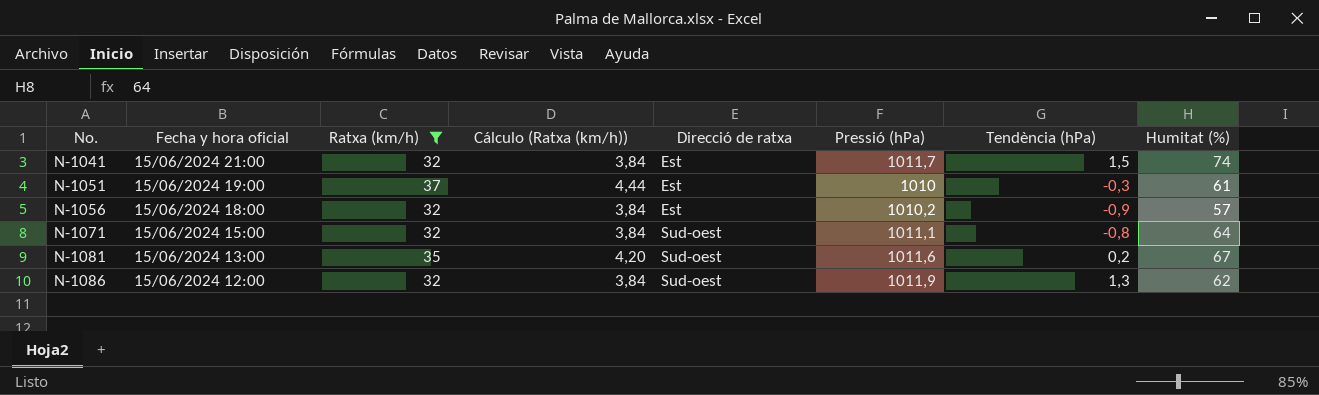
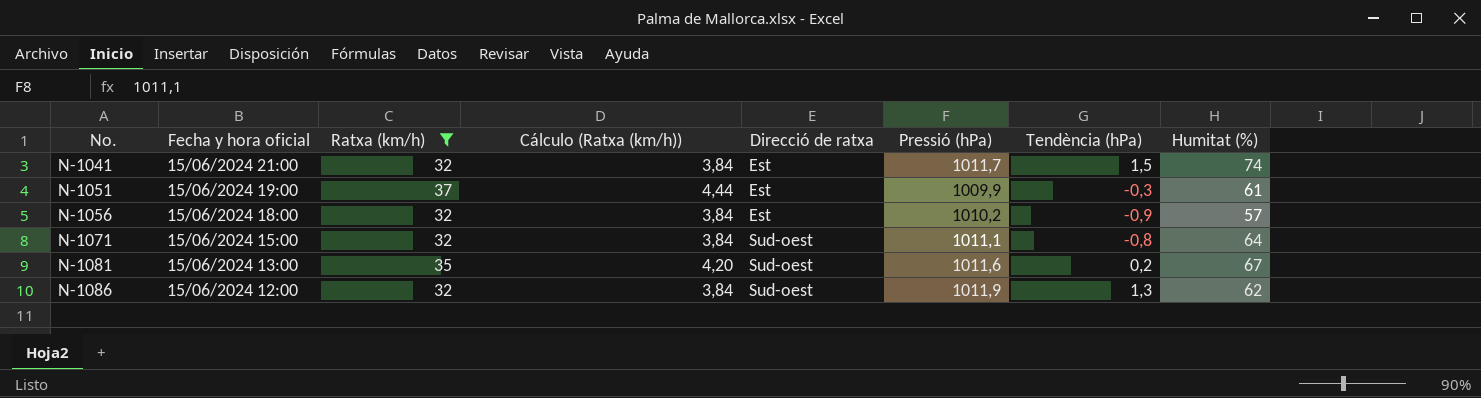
N-1051 | Pressió (hPa): 1010 -> 1009,9

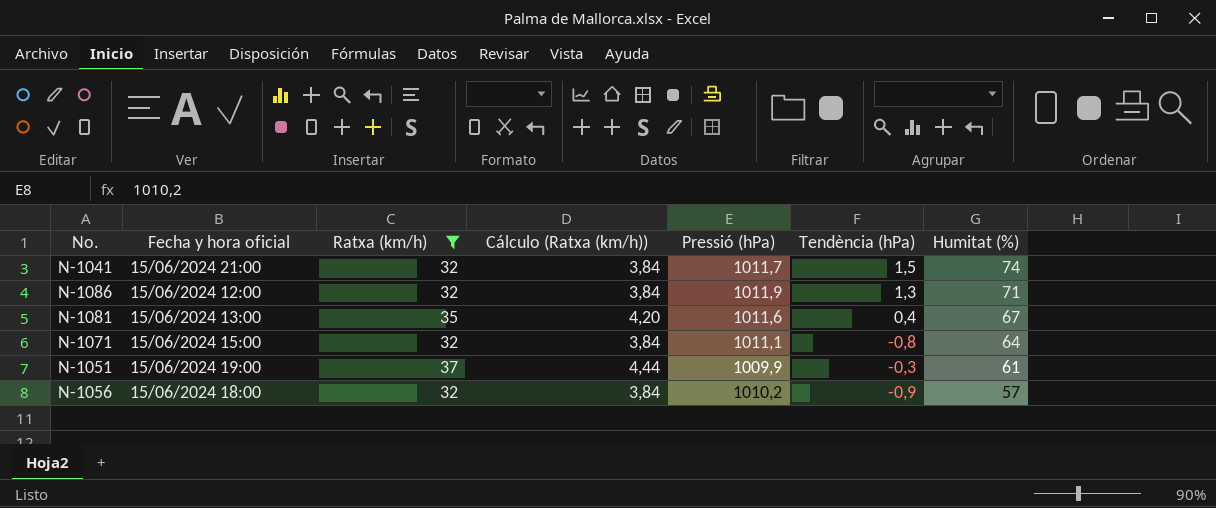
row order: No. ascending -> Humitat (%) descending
column Direcció de ratxa | position: 5 -> none
N-1086 | Humitat (%): 62 -> 71
N-1081 | Tendència (hPa): 0,2 -> 0,4

